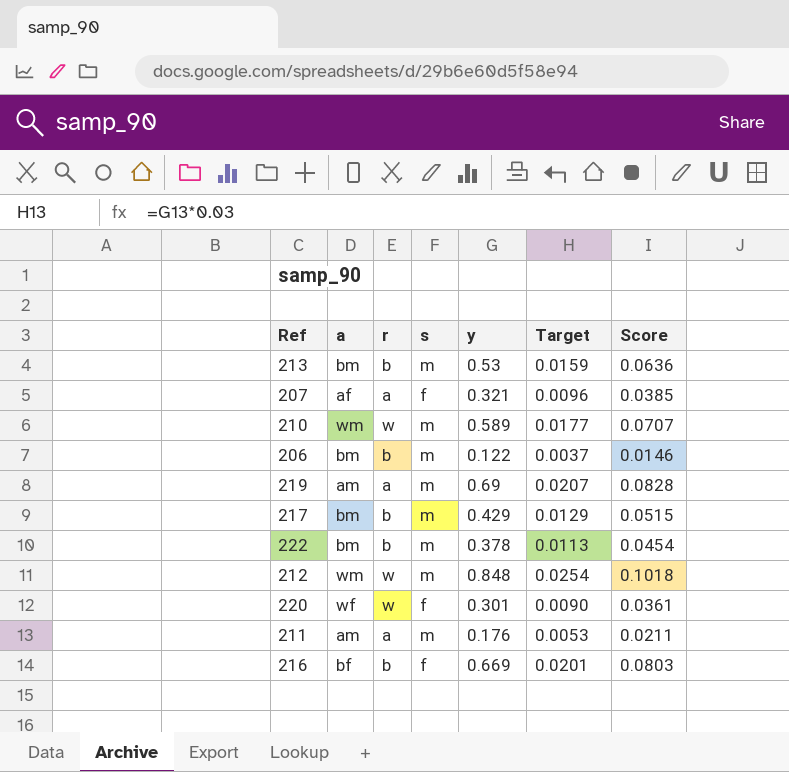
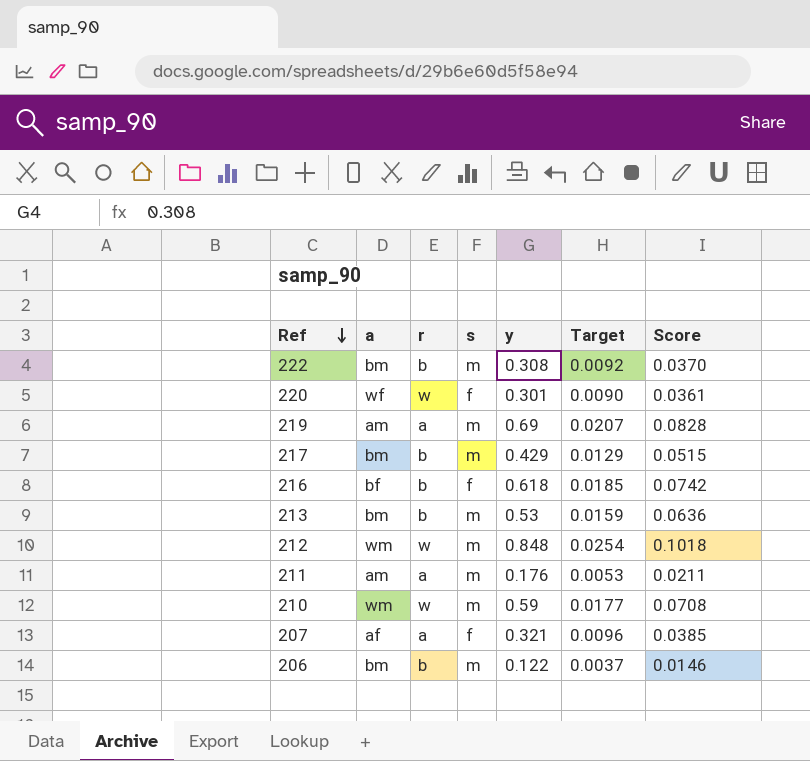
row order: none -> Ref descending
222 | y: 0.378 -> 0.308
222 | Target: 0.0113 -> 0.0092
222 | Score: 0.0454 -> 0.0370
216 | y: 0.669 -> 0.618
216 | Target: 0.0201 -> 0.0185
216 | Score: 0.0803 -> 0.0742
210 | y: 0.589 -> 0.59
210 | Score: 0.0707 -> 0.0708

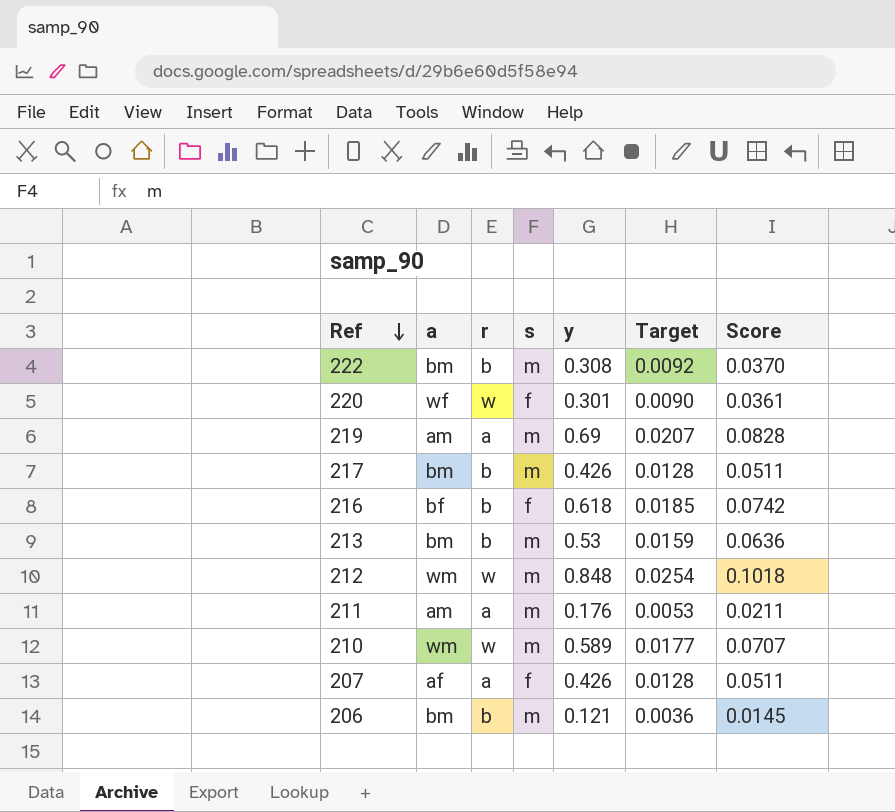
217 | y: 0.429 -> 0.426
217 | Target: 0.0129 -> 0.0128
217 | Score: 0.0515 -> 0.0511
210 | y: 0.59 -> 0.589
210 | Score: 0.0708 -> 0.0707
207 | y: 0.321 -> 0.426
207 | Target: 0.0096 -> 0.0128
207 | Score: 0.0385 -> 0.0511
206 | y: 0.122 -> 0.121
206 | Target: 0.0037 -> 0.0036
206 | Score: 0.0146 -> 0.0145

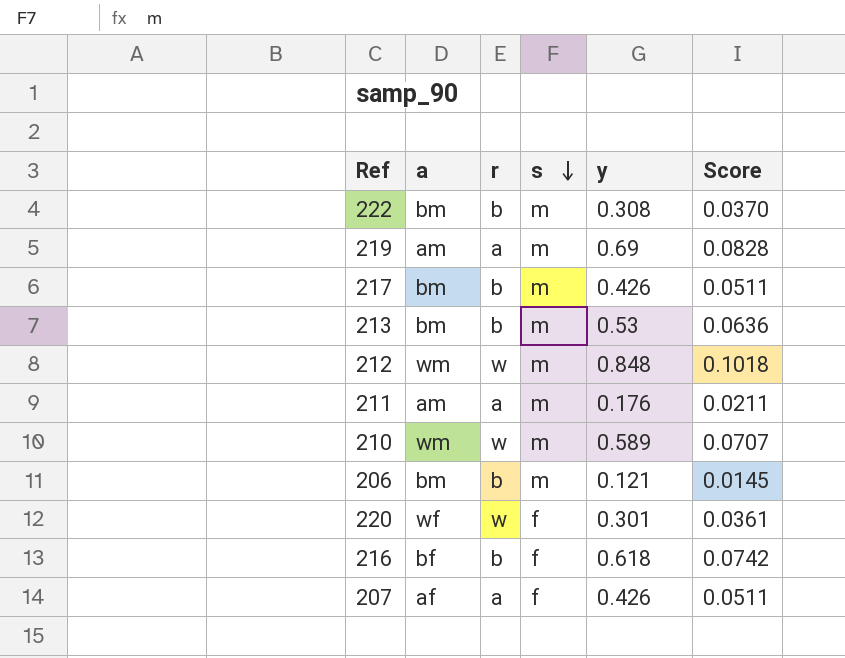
row order: Ref descending -> s descending
column Target | formula: [y] * 0.03 -> none

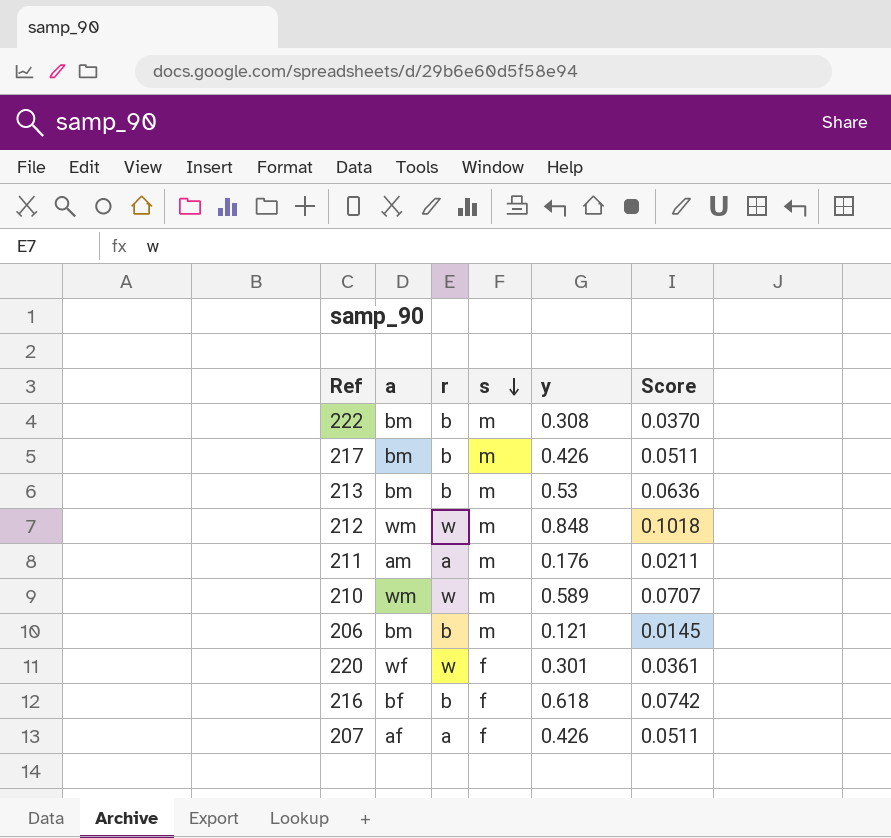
row 219: am | a | m | 0.69 | 0.0828 -> none

